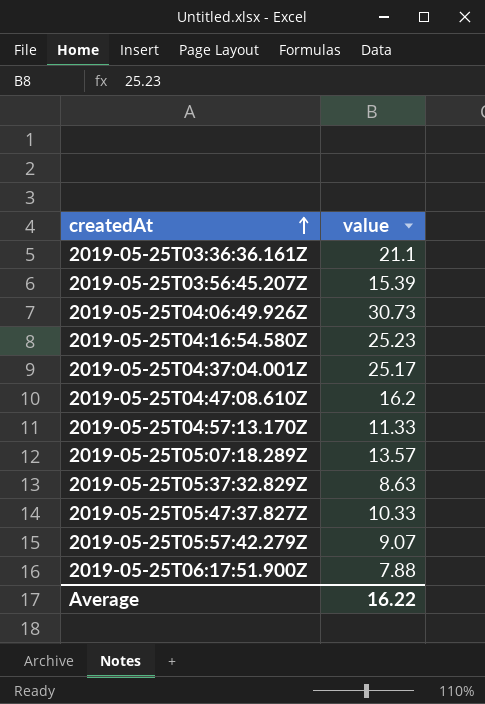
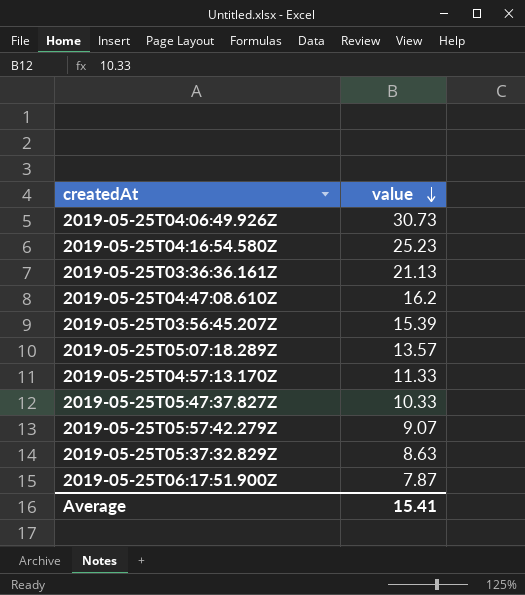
row order: createdAt ascending -> value descending
row 2019-05-25T04:37:04.001Z: 25.17 -> none
2019-05-25T03:36:36.161Z | value: 21.1 -> 21.13
2019-05-25T06:17:51.900Z | value: 7.88 -> 7.87
Average | value: 16.22 -> 15.41

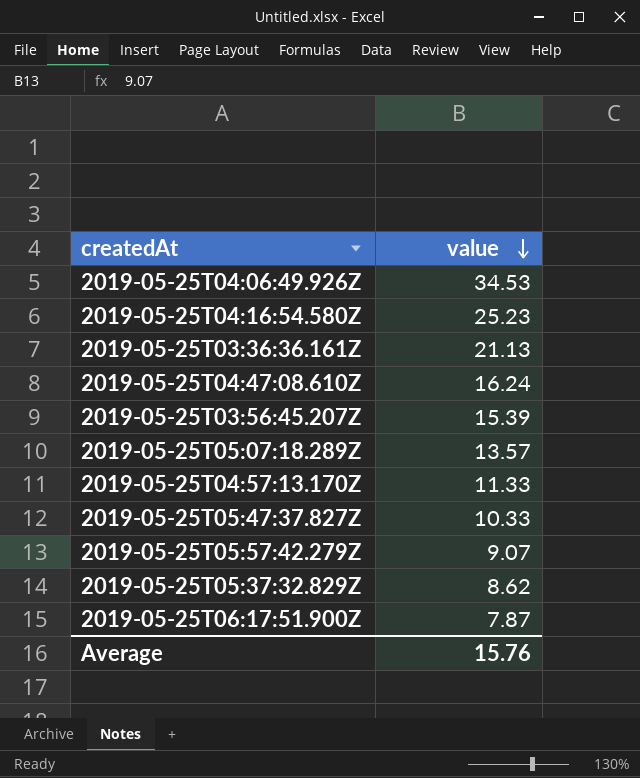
2019-05-25T04:06:49.926Z | value: 30.73 -> 34.53
2019-05-25T04:47:08.610Z | value: 16.2 -> 16.24
2019-05-25T05:37:32.829Z | value: 8.63 -> 8.62
Average | value: 15.41 -> 15.76

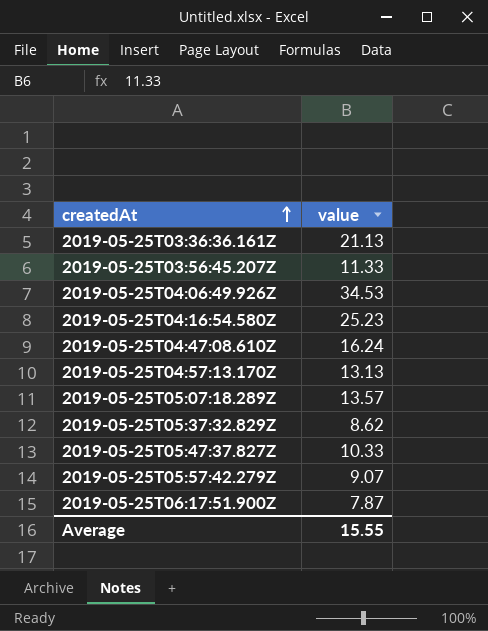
row order: value descending -> createdAt ascending
2019-05-25T03:56:45.207Z | value: 15.39 -> 11.33
2019-05-25T04:57:13.170Z | value: 11.33 -> 13.13
Average | value: 15.76 -> 15.55

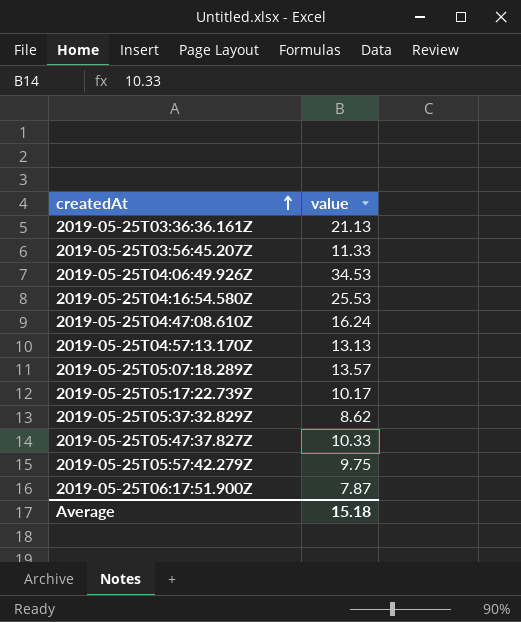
2019-05-25T04:16:54.580Z | value: 25.23 -> 25.53
row 2019-05-25T05:17:22.739Z: none -> 10.17
2019-05-25T05:57:42.279Z | value: 9.07 -> 9.75
Average | value: 15.55 -> 15.18

